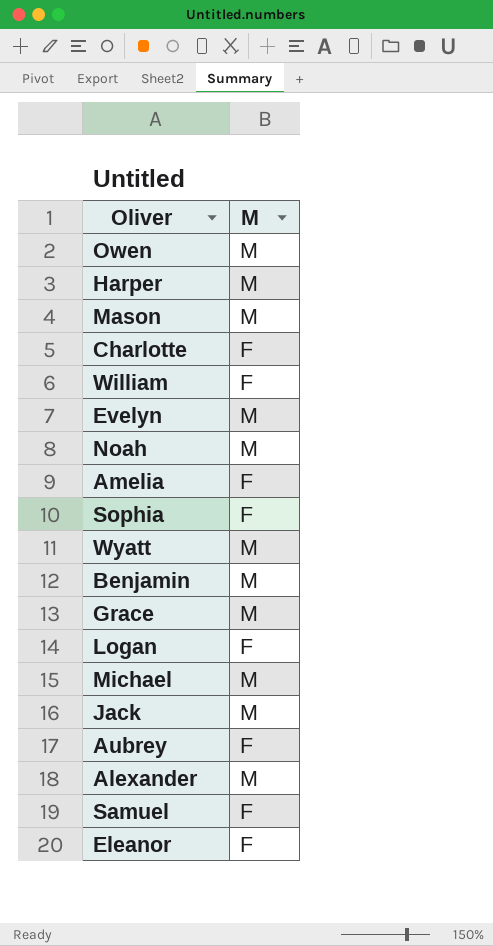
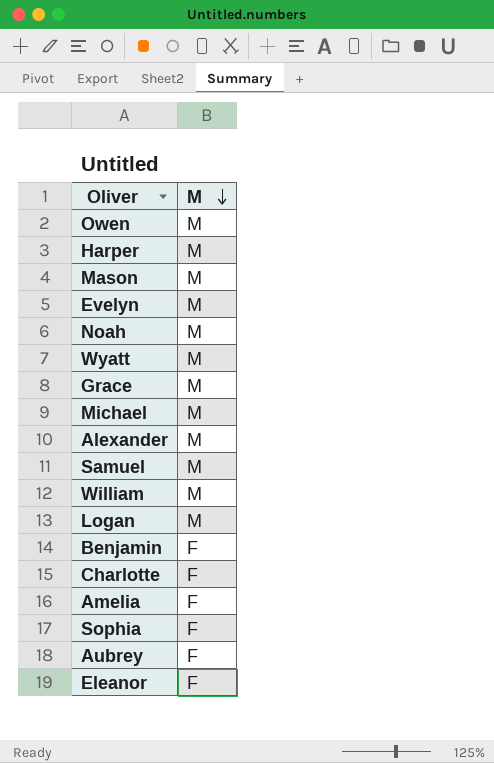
row order: none -> M descending
row Jack: M -> none
Samuel | M: F -> M
William | M: F -> M
Logan | M: F -> M
Benjamin | M: M -> F

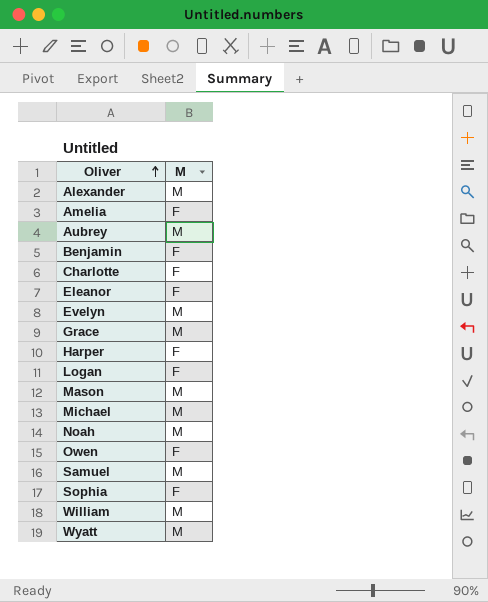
row order: M descending -> Oliver ascending
Aubrey | M: F -> M
Harper | M: M -> F
Logan | M: M -> F
Owen | M: M -> F

